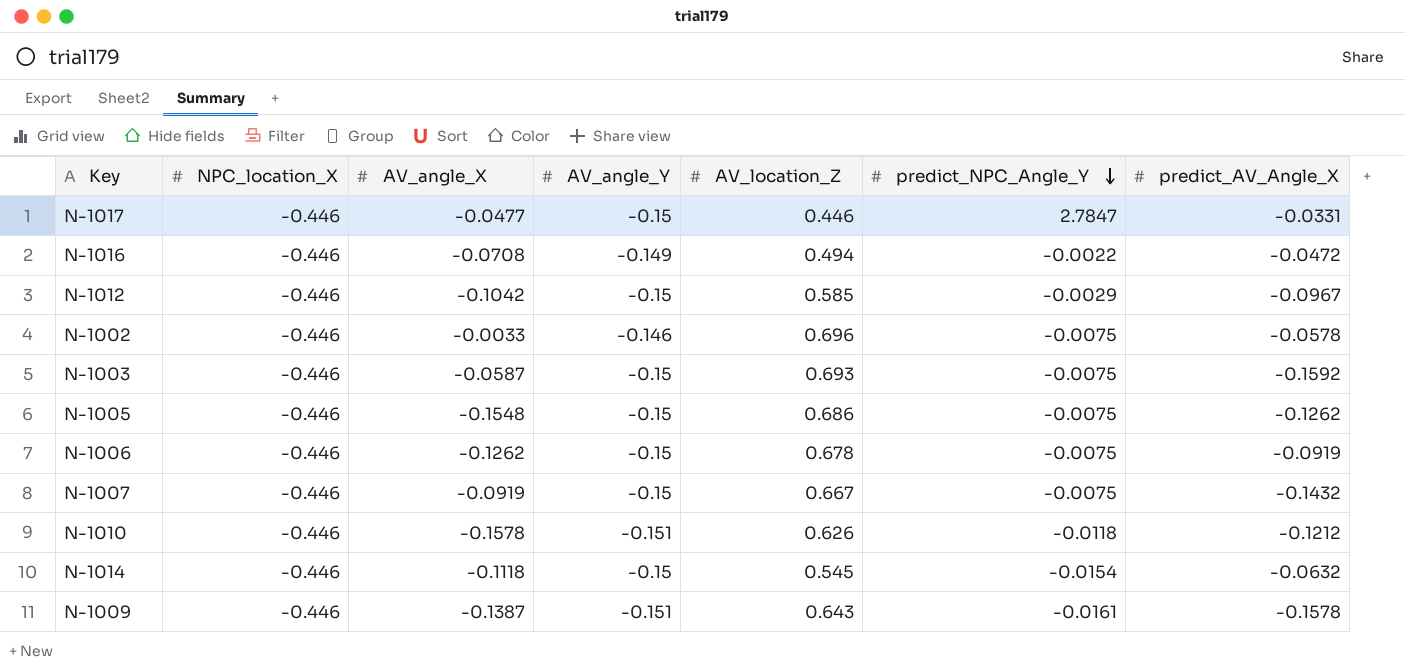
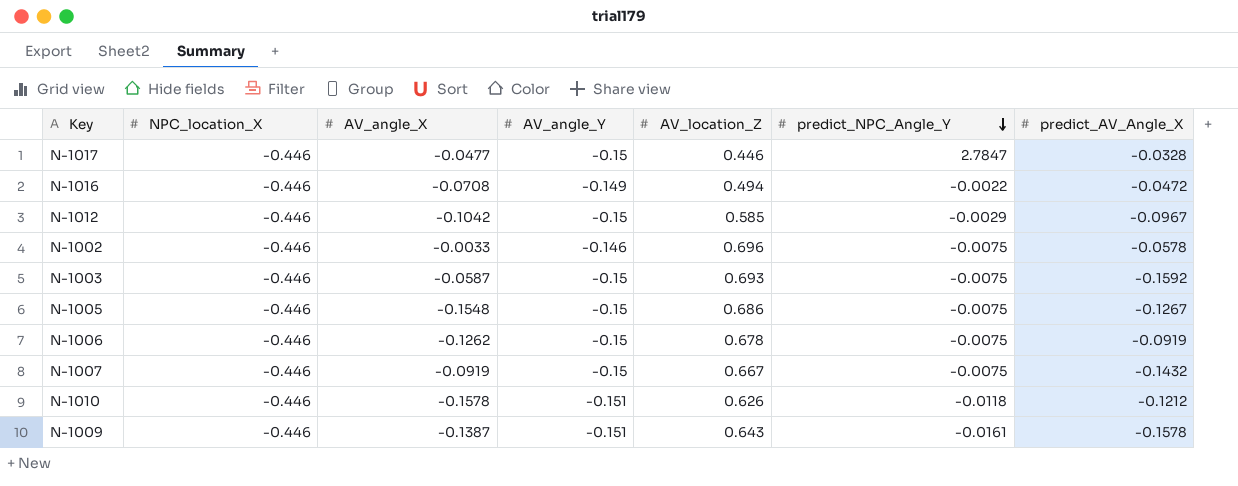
row N-1014: -0.446 | -0.1118 | -0.15 | 0.545 | -0.0154 | -0.0632 -> none
N-1017 | predict_AV_Angle_X: -0.0331 -> -0.0328
N-1005 | predict_AV_Angle_X: -0.1262 -> -0.1267

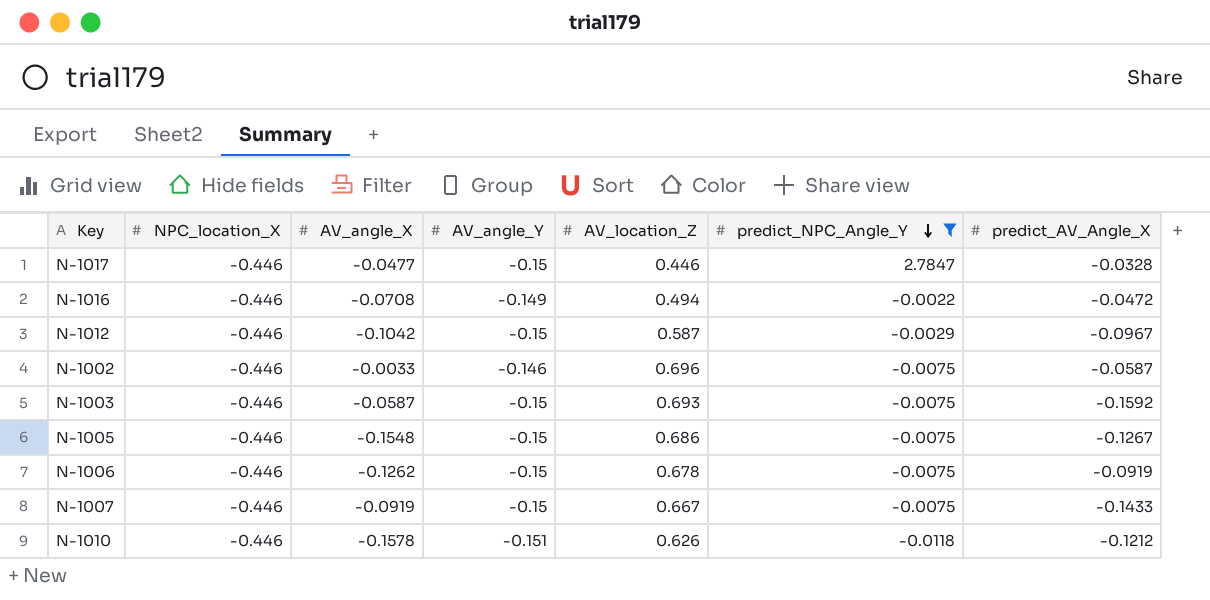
filter: none -> predict_NPC_Angle_Y != -0.0161
N-1012 | AV_location_Z: 0.585 -> 0.587
N-1002 | predict_AV_Angle_X: -0.0578 -> -0.0587
N-1007 | predict_AV_Angle_X: -0.1432 -> -0.1433

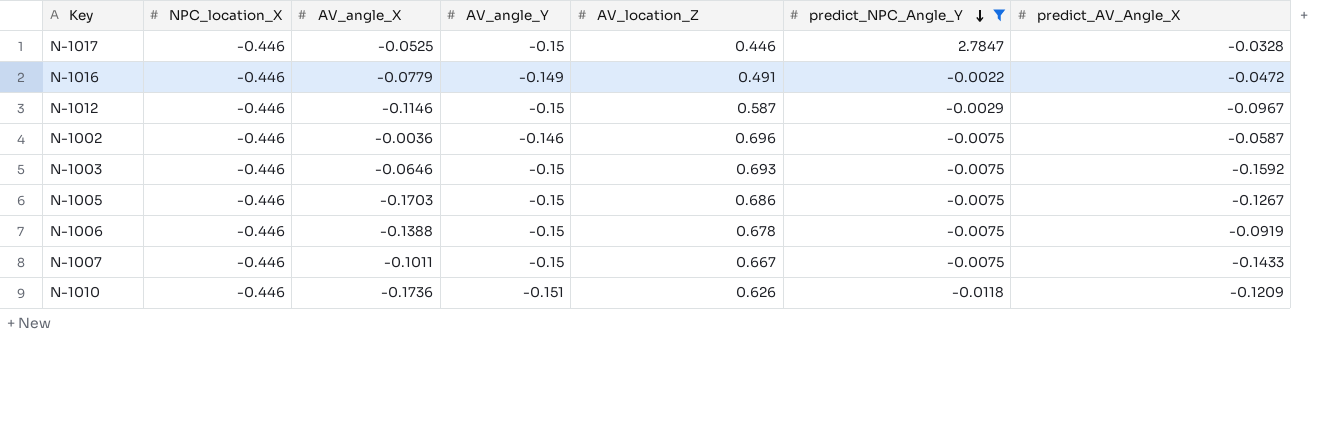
N-1017 | AV_angle_X: -0.0477 -> -0.0525
N-1016 | AV_angle_X: -0.0708 -> -0.0779
N-1016 | AV_location_Z: 0.494 -> 0.491
N-1012 | AV_angle_X: -0.1042 -> -0.1146
N-1002 | AV_angle_X: -0.0033 -> -0.0036
N-1003 | AV_angle_X: -0.0587 -> -0.0646
N-1005 | AV_angle_X: -0.1548 -> -0.1703
N-1006 | AV_angle_X: -0.1262 -> -0.1388
N-1007 | AV_angle_X: -0.0919 -> -0.1011
N-1010 | AV_angle_X: -0.1578 -> -0.1736
N-1010 | predict_AV_Angle_X: -0.1212 -> -0.1209

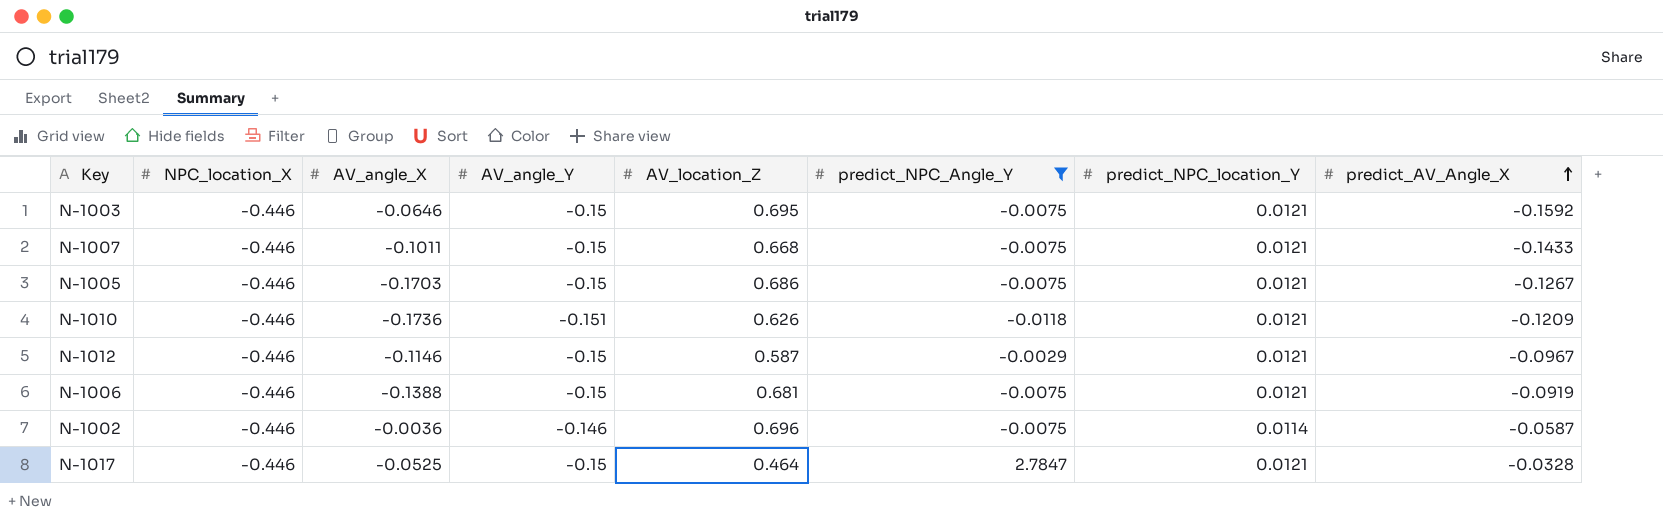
row order: predict_NPC_Angle_Y descending -> predict_AV_Angle_X ascending
column predict_NPC_location_Y | position: none -> 7
row N-1016: -0.446 | -0.0779 | -0.149 | 0.491 | -0.0022 | -0.0472 -> none
N-1003 | AV_location_Z: 0.693 -> 0.695
N-1007 | AV_location_Z: 0.667 -> 0.668
N-1006 | AV_location_Z: 0.678 -> 0.681
N-1017 | AV_location_Z: 0.446 -> 0.464

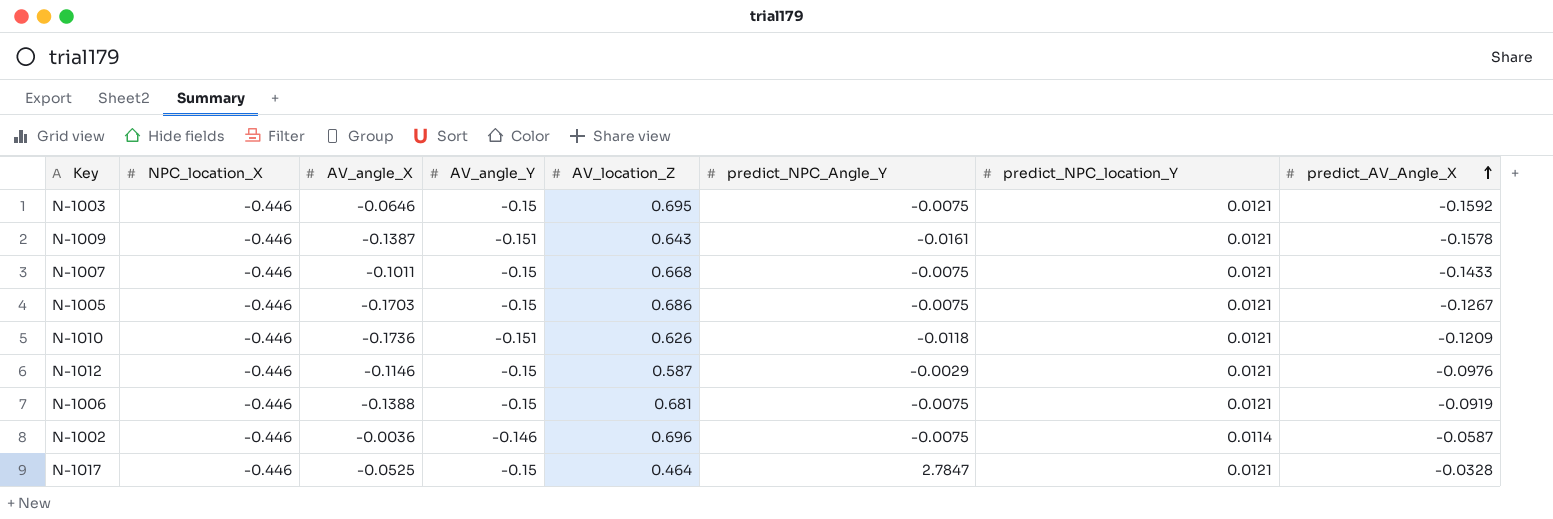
filter: predict_NPC_Angle_Y != -0.0161 -> none
N-1012 | predict_AV_Angle_X: -0.0967 -> -0.0976

